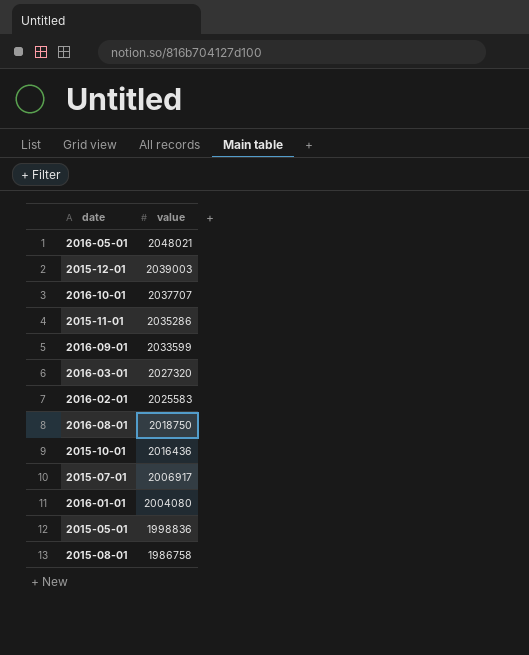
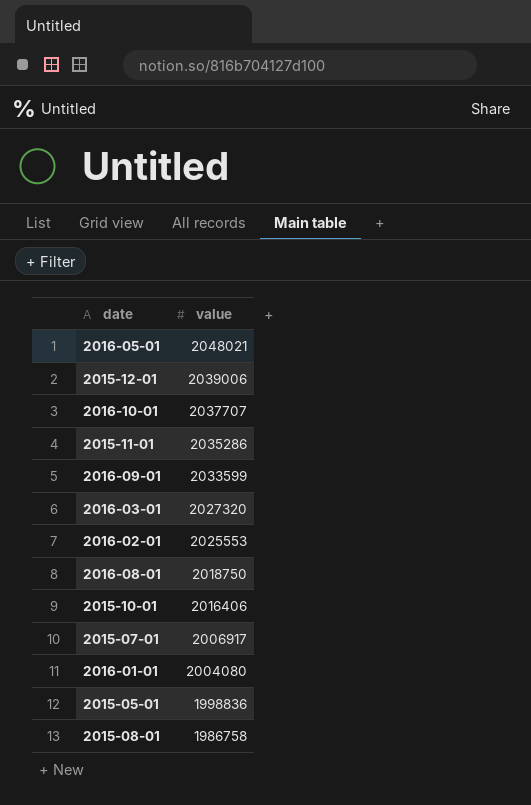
2015-12-01 | value: 2039003 -> 2039006
2016-02-01 | value: 2025583 -> 2025553
2015-10-01 | value: 2016436 -> 2016406

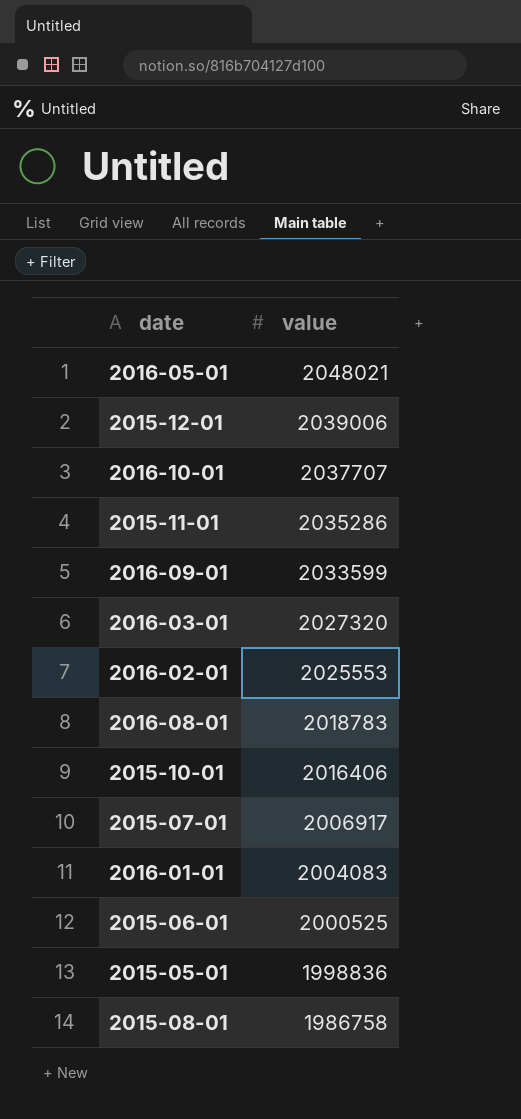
2016-08-01 | value: 2018750 -> 2018783
2016-01-01 | value: 2004080 -> 2004083
row 2015-06-01: none -> 2000525

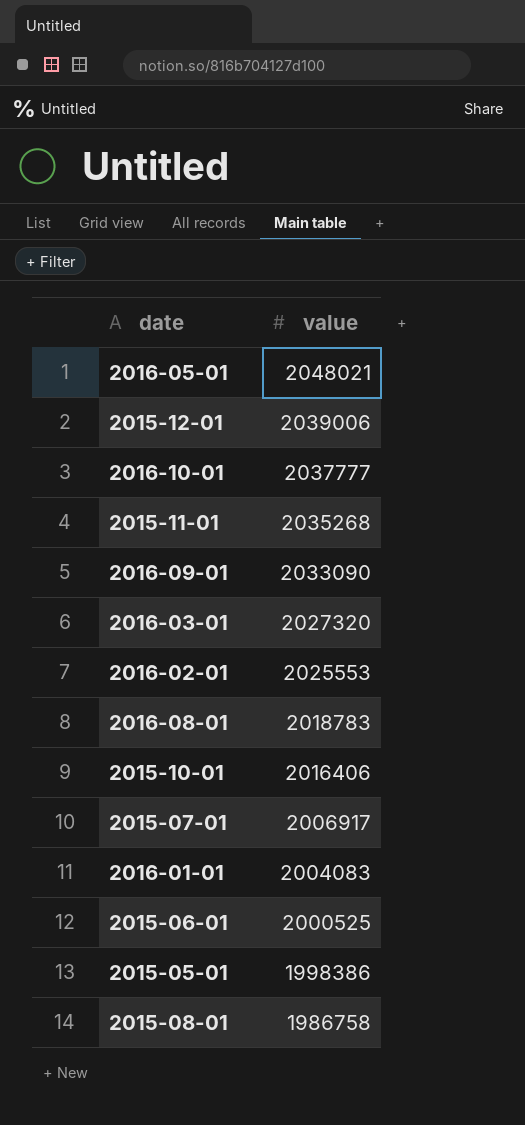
2016-10-01 | value: 2037707 -> 2037777
2015-11-01 | value: 2035286 -> 2035268
2016-09-01 | value: 2033599 -> 2033090
2015-05-01 | value: 1998836 -> 1998386

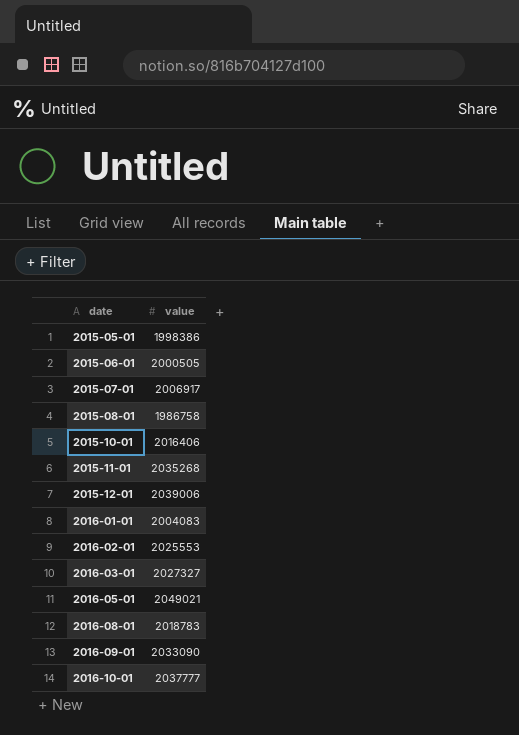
row order: value descending -> date ascending
2015-06-01 | value: 2000525 -> 2000505
2016-03-01 | value: 2027320 -> 2027327
2016-05-01 | value: 2048021 -> 2049021

